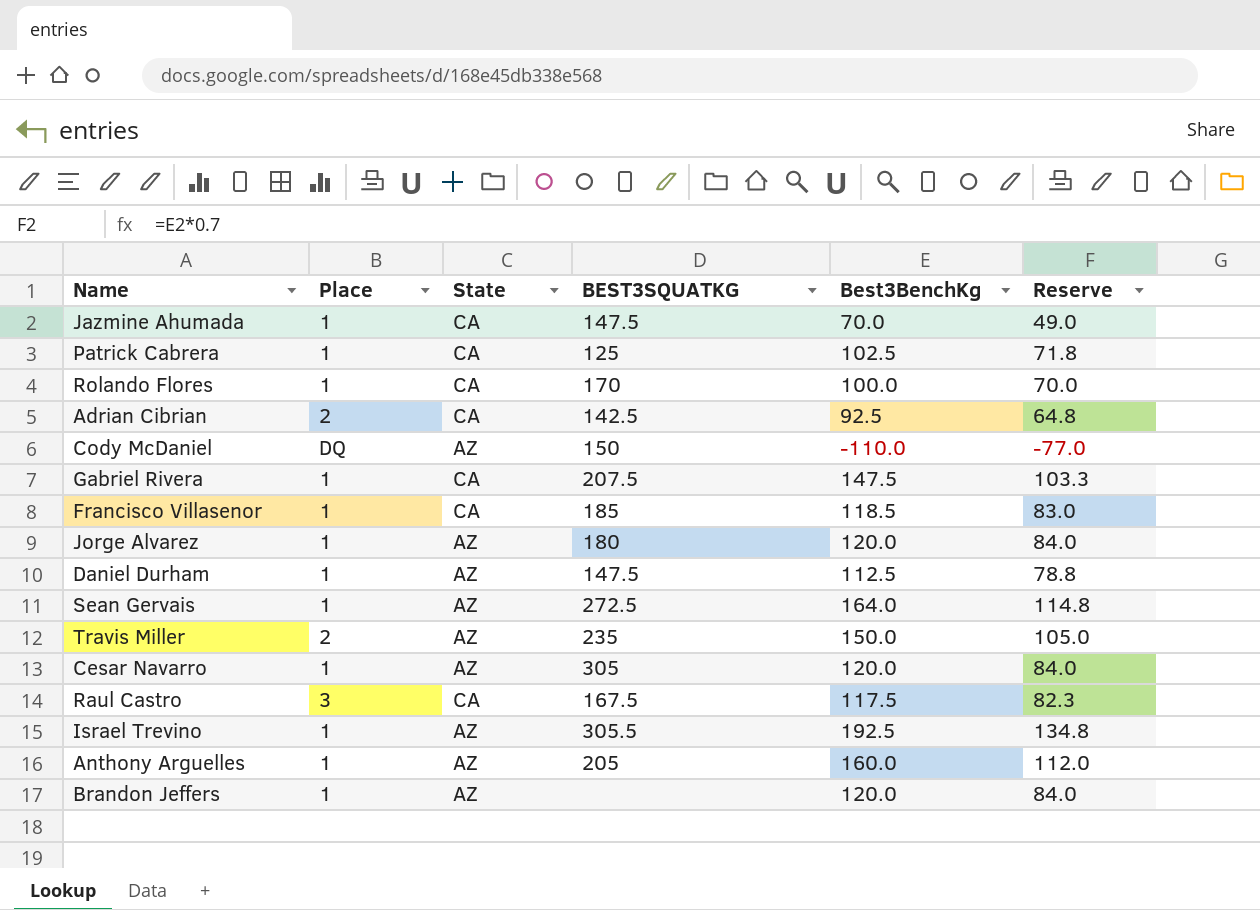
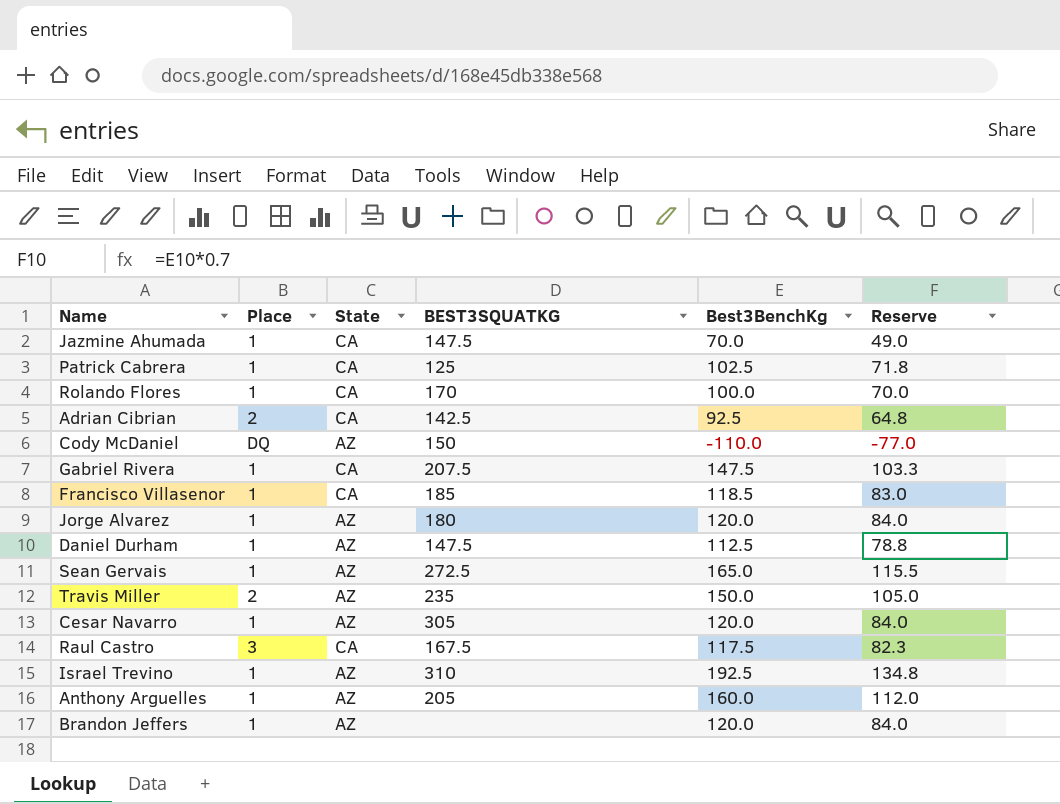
Sean Gervais | Best3BenchKg: 164.0 -> 165.0
Sean Gervais | Reserve: 114.8 -> 115.5
Israel Trevino | BEST3SQUATKG: 305.5 -> 310

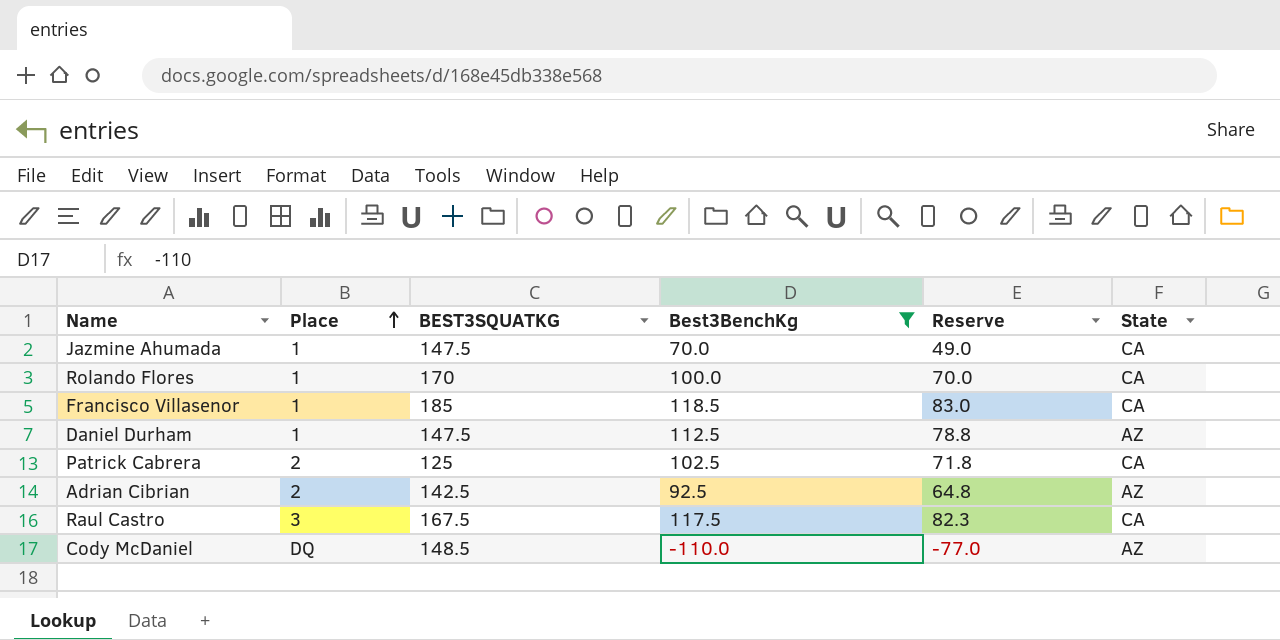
filter: none -> Best3BenchKg <= 118.5
row order: none -> Place ascending
column State | position: 3 -> 6
Patrick Cabrera | Place: 1 -> 2
Adrian Cibrian | State: CA -> AZ
Cody McDaniel | BEST3SQUATKG: 150 -> 148.5

